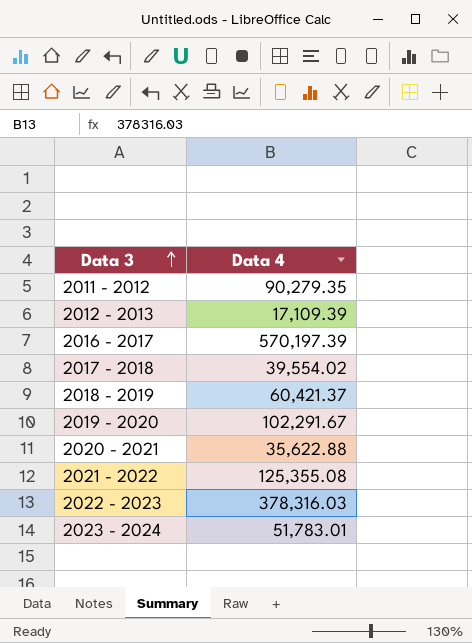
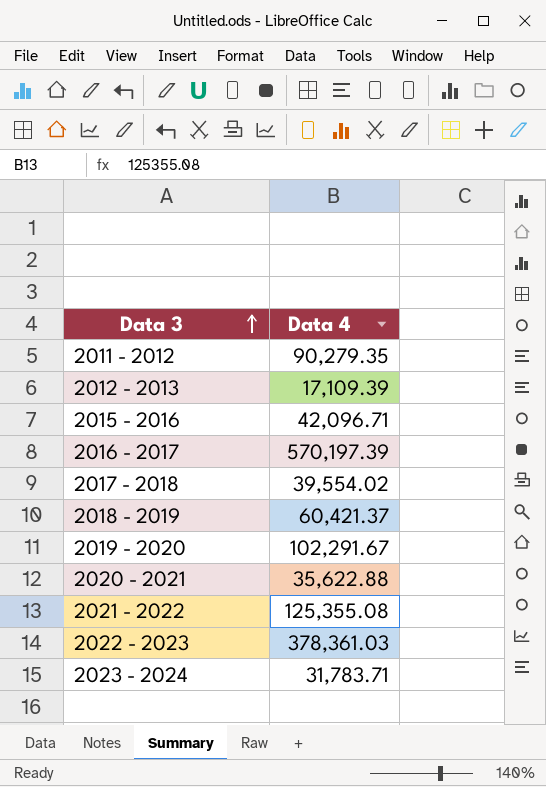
row 2015 - 2016: none -> 42,096.71
2022 - 2023 | Data 4: 378,316.03 -> 378,361.03
2023 - 2024 | Data 4: 51,783.01 -> 31,783.71

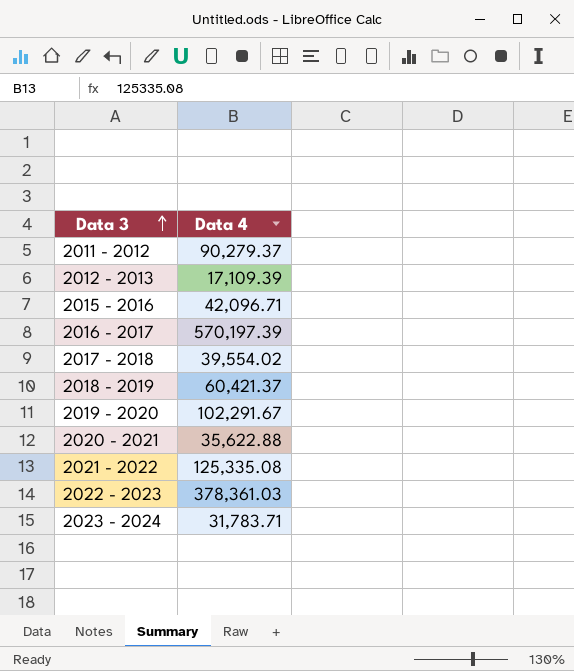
2011 - 2012 | Data 4: 90,279.35 -> 90,279.37
2021 - 2022 | Data 4: 125,355.08 -> 125,335.08

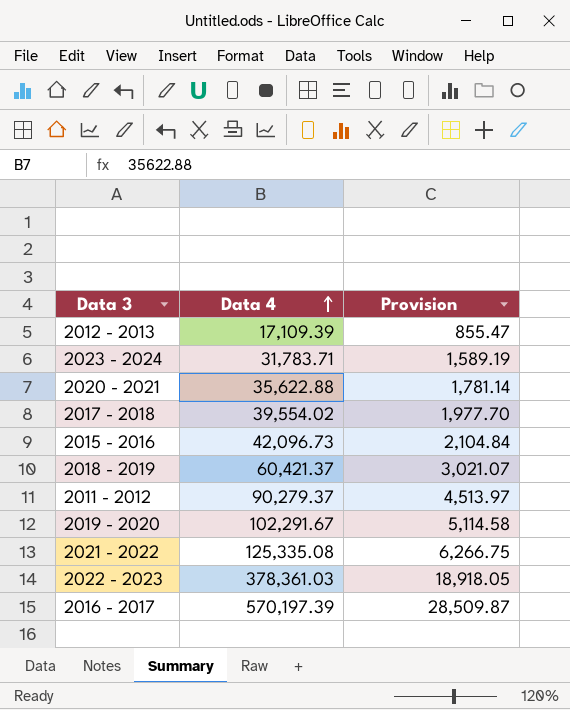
row order: Data 3 ascending -> Data 4 ascending
column Provision | formula: none -> [Data 4] * 0.05
2015 - 2016 | Data 4: 42,096.71 -> 42,096.73

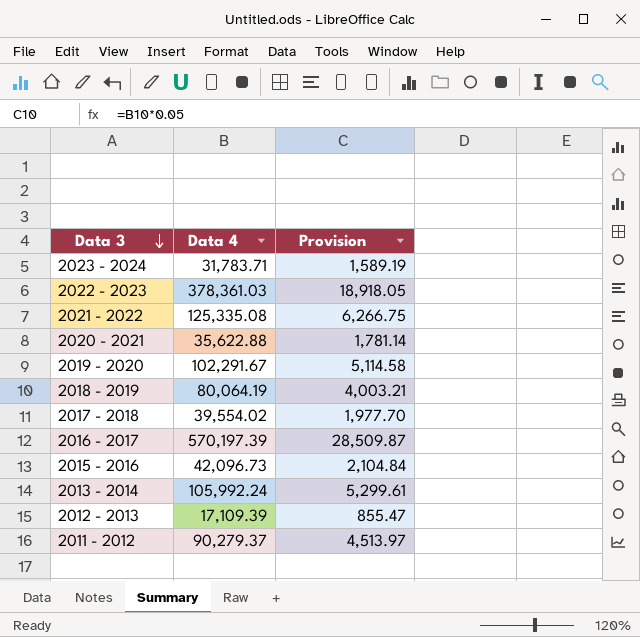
row order: Data 4 ascending -> Data 3 descending
2018 - 2019 | Data 4: 60,421.37 -> 80,064.19
2018 - 2019 | Provision: 3,021.07 -> 4,003.21
row 2013 - 2014: none -> 105,992.24 | 5,299.61

